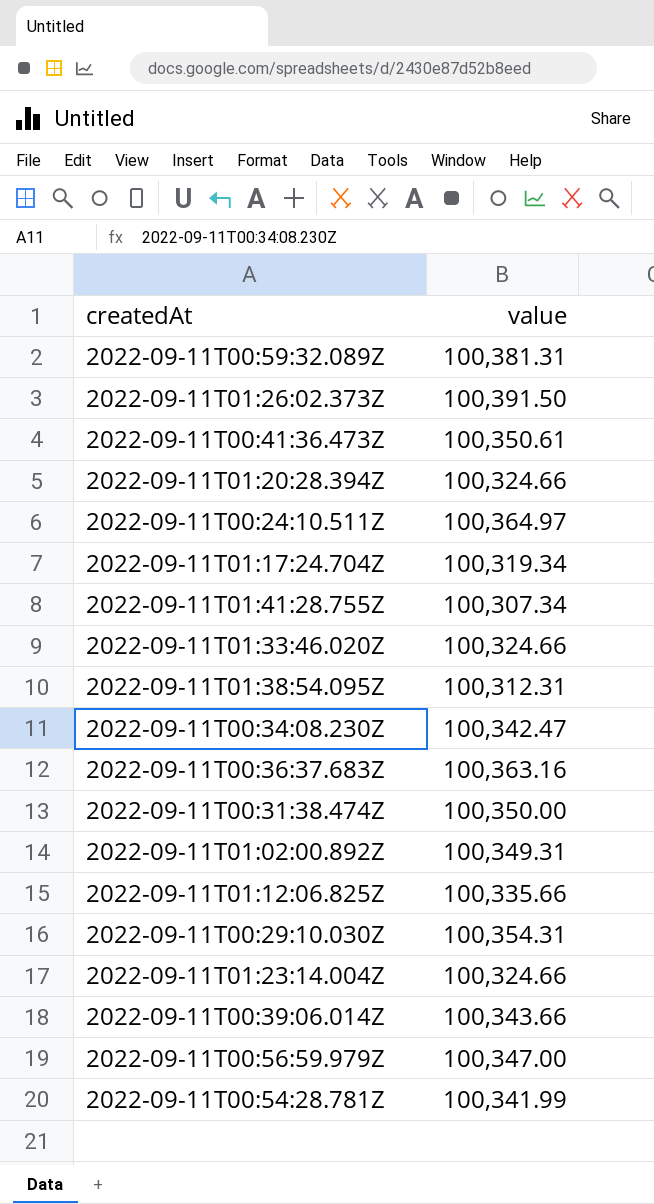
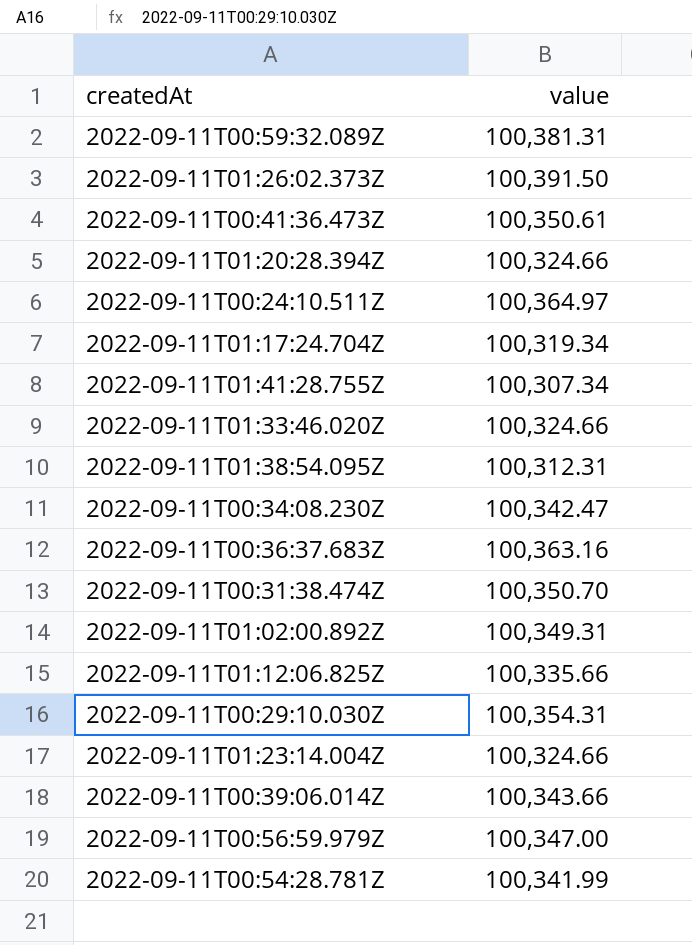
2022-09-11T00:31:38.474Z | value: 100,350.00 -> 100,350.70

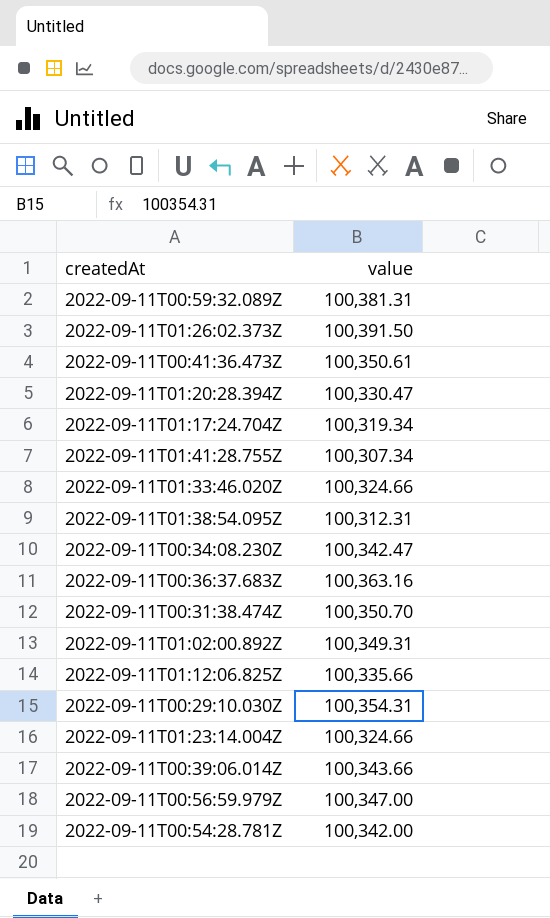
row 2022-09-11T00:24:10.511Z: 100,364.97 -> none
2022-09-11T01:20:28.394Z | value: 100,324.66 -> 100,330.47
2022-09-11T00:54:28.781Z | value: 100,341.99 -> 100,342.00

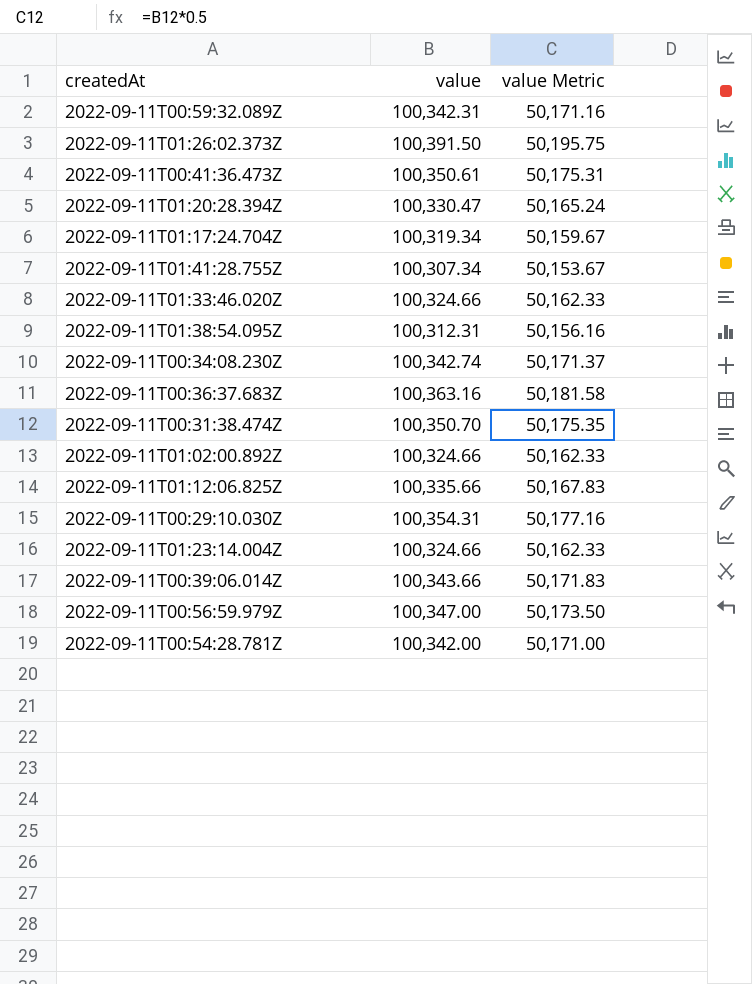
column value Metric | formula: none -> [value] * 0.5
2022-09-11T00:59:32.089Z | value: 100,381.31 -> 100,342.31
2022-09-11T00:34:08.230Z | value: 100,342.47 -> 100,342.74
2022-09-11T01:02:00.892Z | value: 100,349.31 -> 100,324.66

